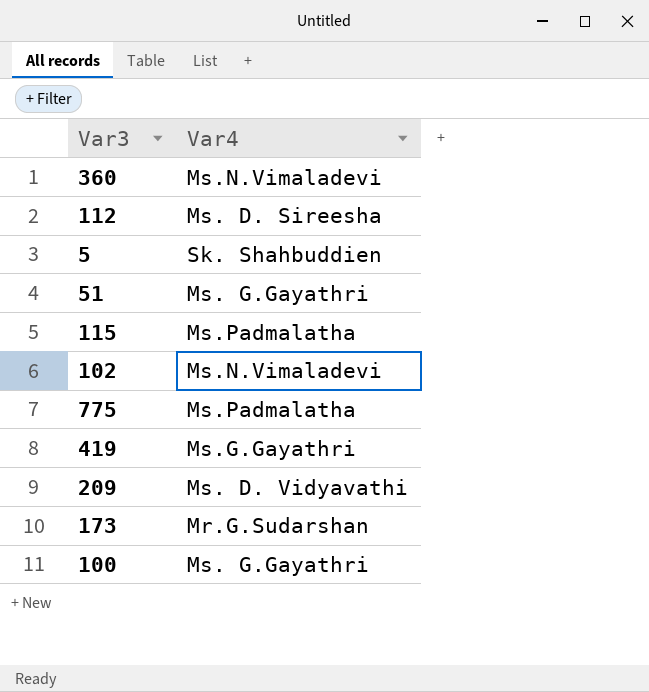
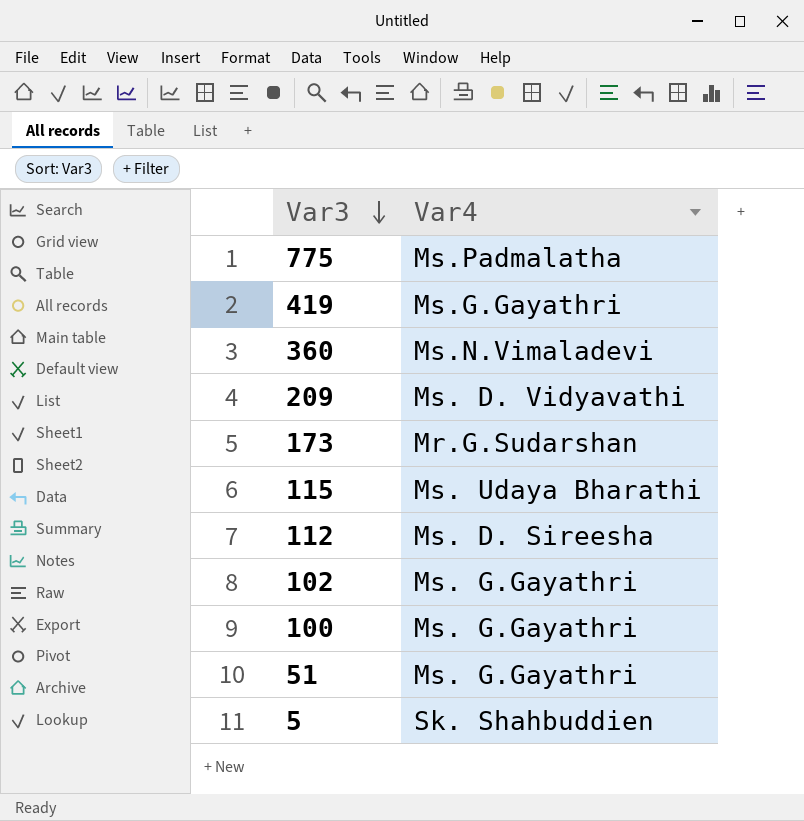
row order: none -> Var3 descending
115 | Var4: Ms.Padmalatha -> Ms. Udaya Bharathi
102 | Var4: Ms.N.Vimaladevi -> Ms. G.Gayathri

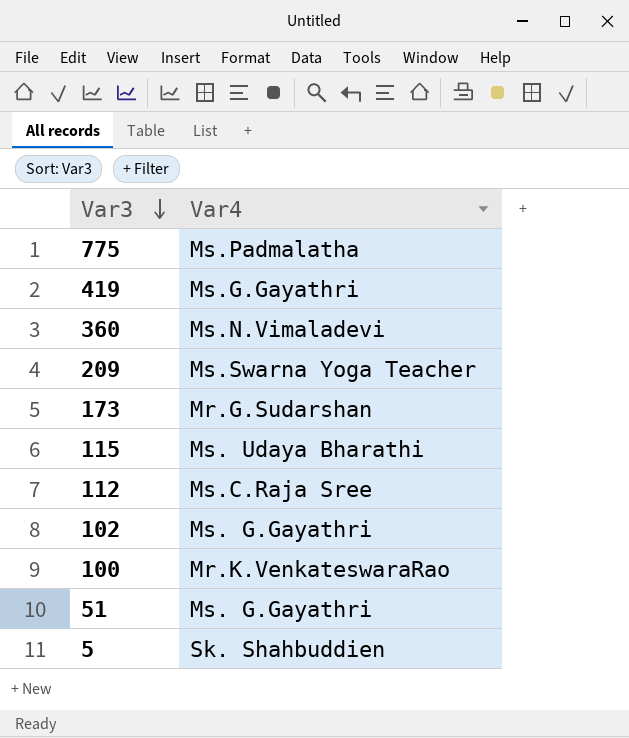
209 | Var4: Ms. D. Vidyavathi -> Ms.Swarna Yoga Teacher
112 | Var4: Ms. D. Sireesha -> Ms.C.Raja Sree
100 | Var4: Ms. G.Gayathri -> Mr.K.VenkateswaraRao

